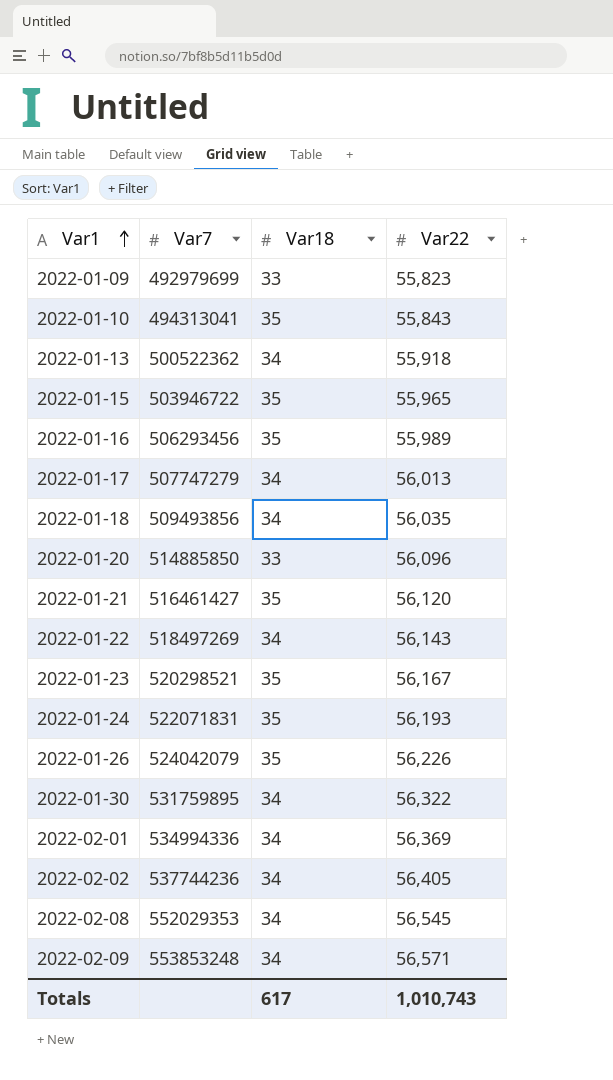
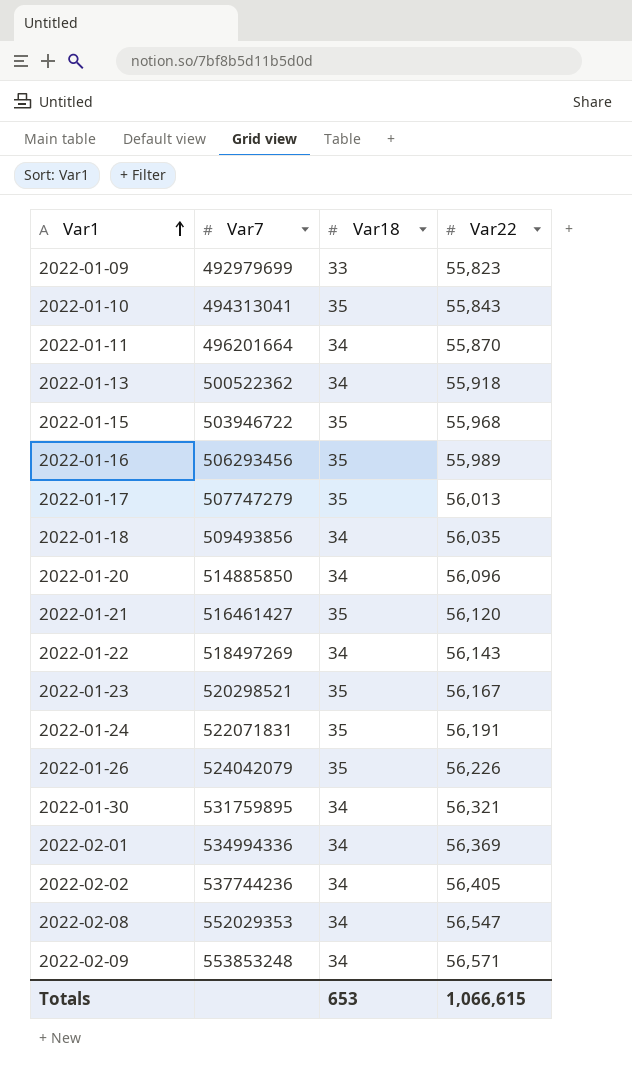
row 2022-01-11: none -> 496201664 | 34 | 55,870
2022-01-15 | Var22: 55,965 -> 55,968
2022-01-17 | Var18: 34 -> 35
2022-01-20 | Var18: 33 -> 34
2022-01-24 | Var22: 56,193 -> 56,191
2022-01-30 | Var22: 56,322 -> 56,321
2022-02-08 | Var22: 56,545 -> 56,547
Totals | Var18: 617 -> 653
Totals | Var22: 1,010,743 -> 1,066,615

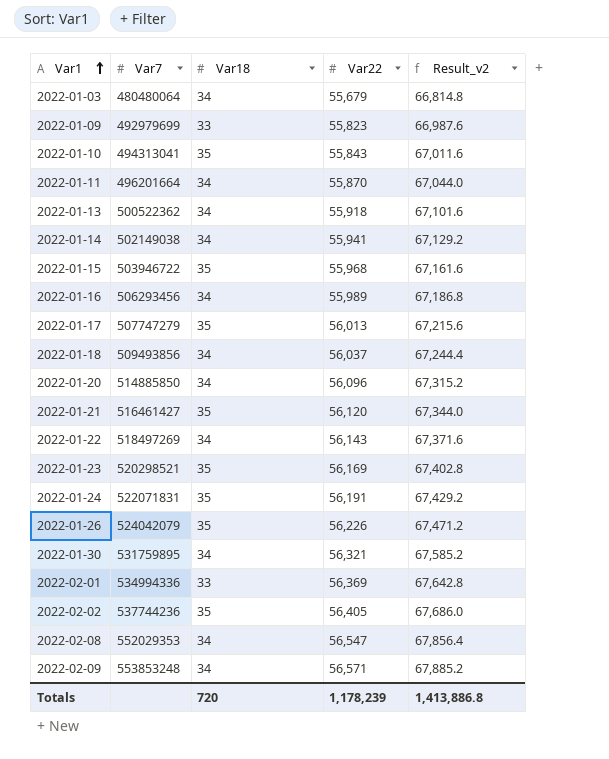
column Result_v2 | formula: none -> [Var22] * 1.2
row 2022-01-03: none -> 480480064 | 34 | 55,679 | 66,814.8
row 2022-01-14: none -> 502149038 | 34 | 55,941 | 67,129.2
2022-01-16 | Var18: 35 -> 34
2022-01-18 | Var22: 56,035 -> 56,037
2022-01-23 | Var22: 56,167 -> 56,169
2022-02-01 | Var18: 34 -> 33
2022-02-02 | Var18: 34 -> 35
Totals | Var18: 653 -> 720
Totals | Var22: 1,066,615 -> 1,178,239

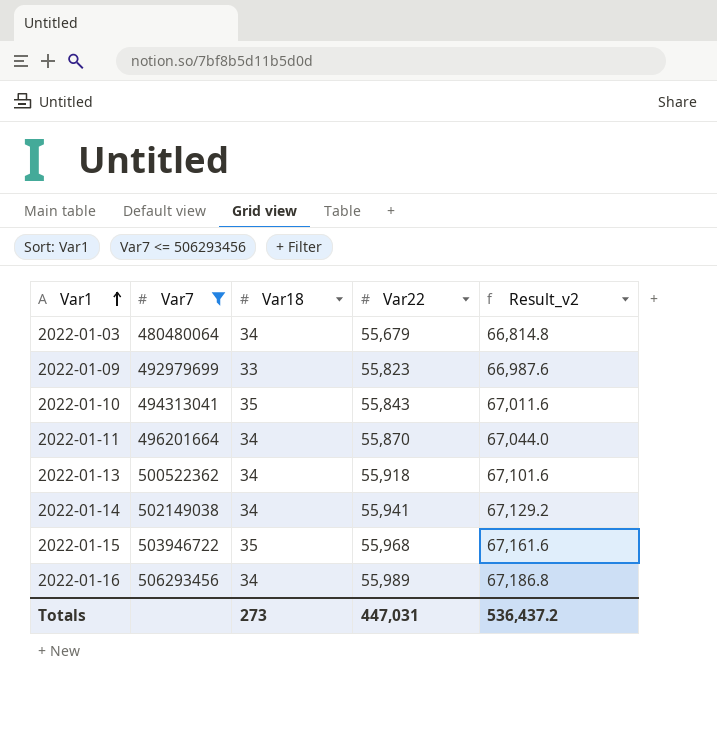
filter: none -> Var7 <= 506293456
Totals | Var18: 720 -> 273
Totals | Var22: 1,178,239 -> 447,031
Totals | Result_v2: 1,413,886.8 -> 536,437.2

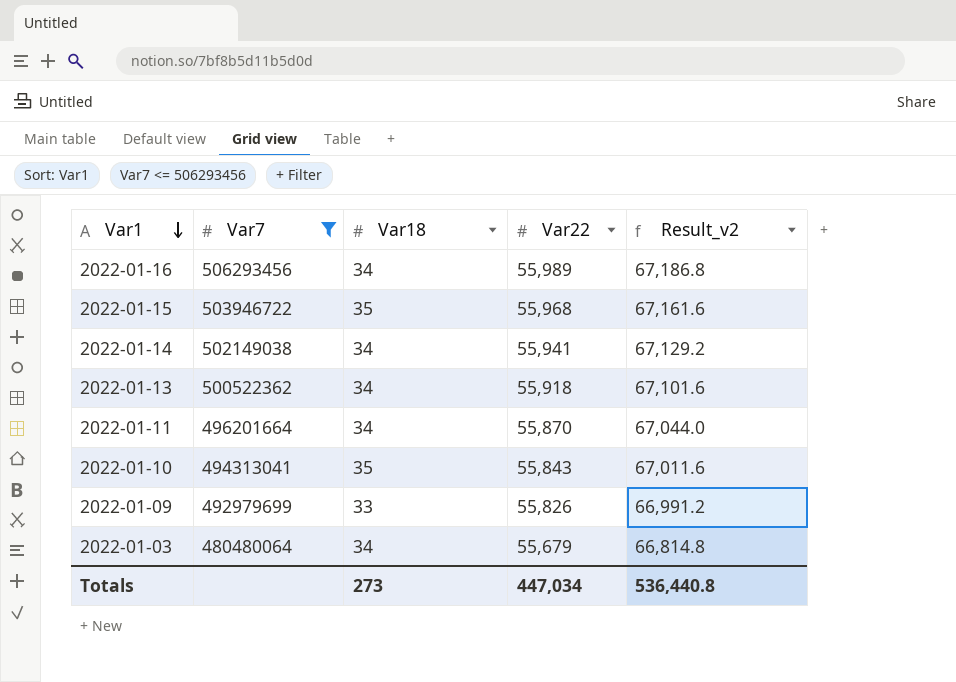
row order: Var1 ascending -> Var1 descending
2022-01-09 | Var22: 55,823 -> 55,826
2022-01-09 | Result_v2: 66,987.6 -> 66,991.2
Totals | Var22: 447,031 -> 447,034
Totals | Result_v2: 536,437.2 -> 536,440.8

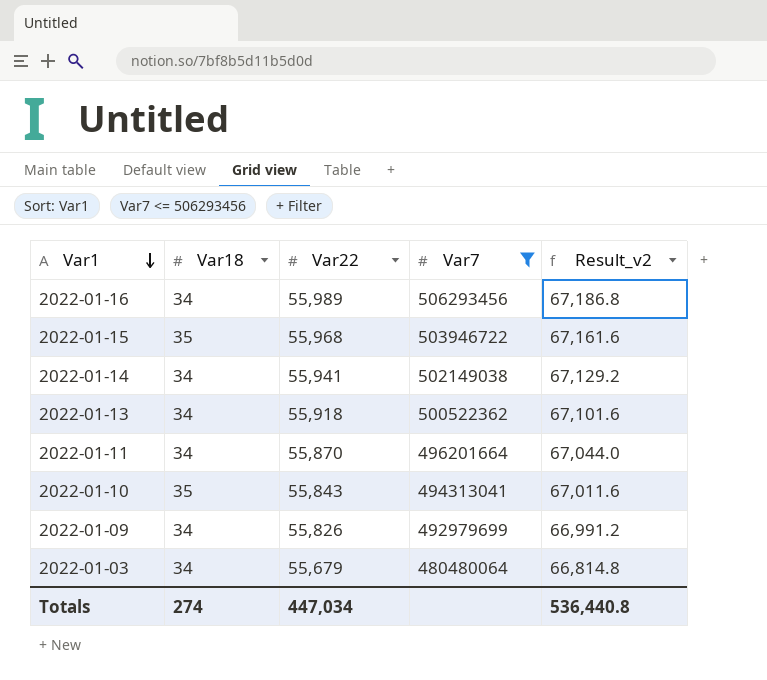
column Var7 | position: 2 -> 4
2022-01-09 | Var18: 33 -> 34
Totals | Var18: 273 -> 274

